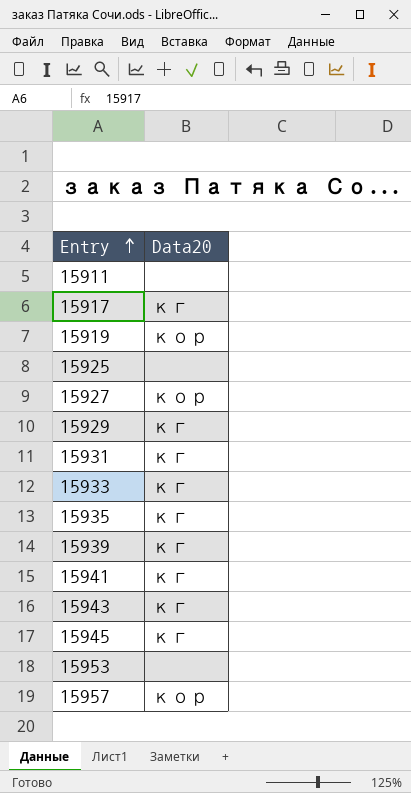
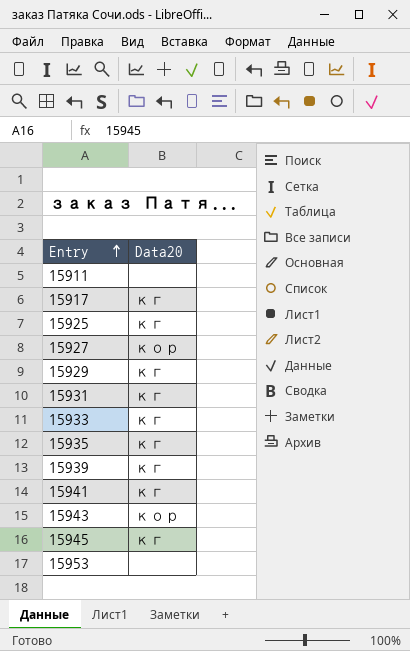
row 15919: кор -> none
row 15957: кор -> none
15925 | Data20: none -> кг
15943 | Data20: кг -> кор

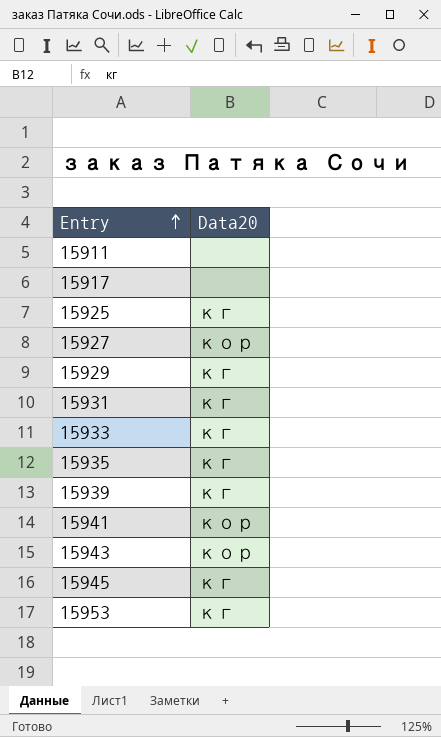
15917 | Data20: кг -> none
15941 | Data20: кг -> кор
15953 | Data20: none -> кг

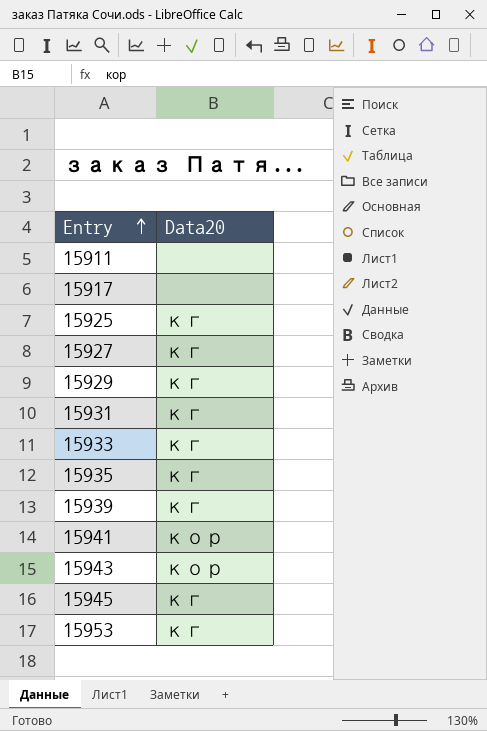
15927 | Data20: кор -> кг

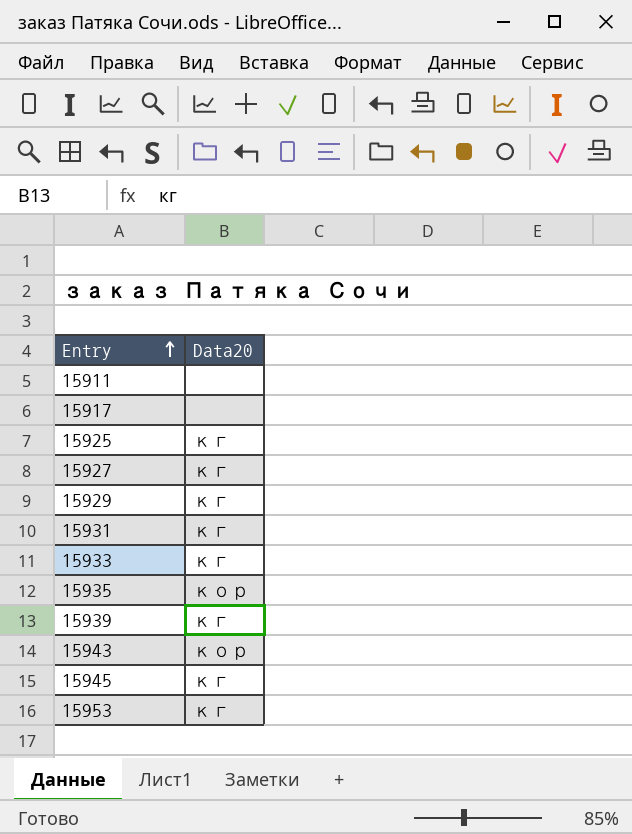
row 15941: кор -> none
15935 | Data20: кг -> кор

